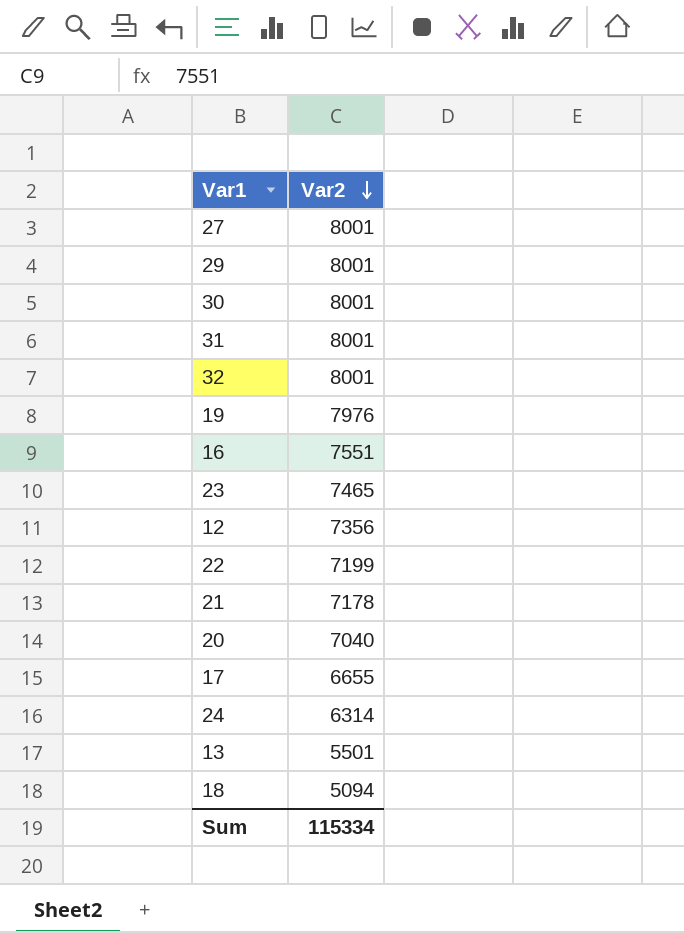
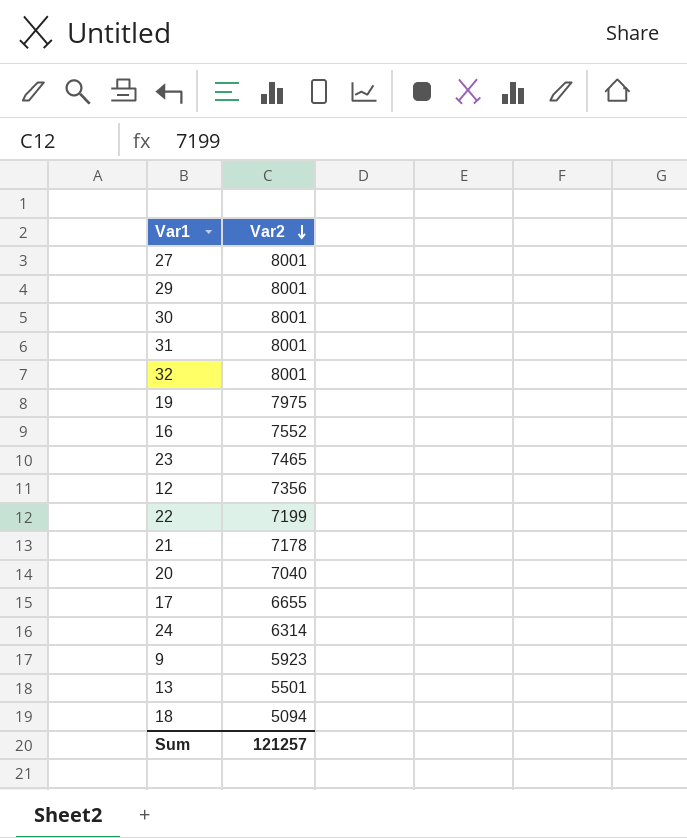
19 | Var2: 7976 -> 7975
16 | Var2: 7551 -> 7552
row 9: none -> 5923
Sum | Var2: 115334 -> 121257

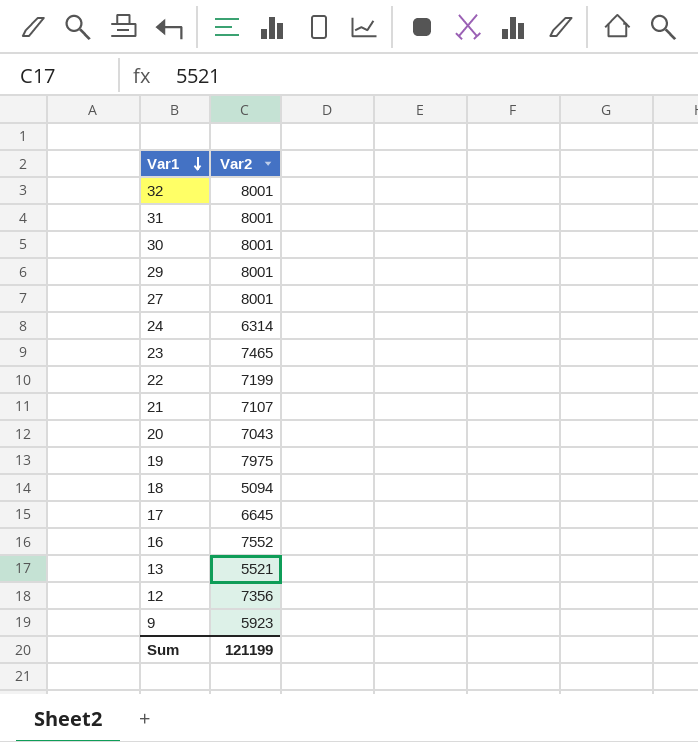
row order: Var2 descending -> Var1 descending
21 | Var2: 7178 -> 7107
20 | Var2: 7040 -> 7043
17 | Var2: 6655 -> 6645
13 | Var2: 5501 -> 5521
Sum | Var2: 121257 -> 121199

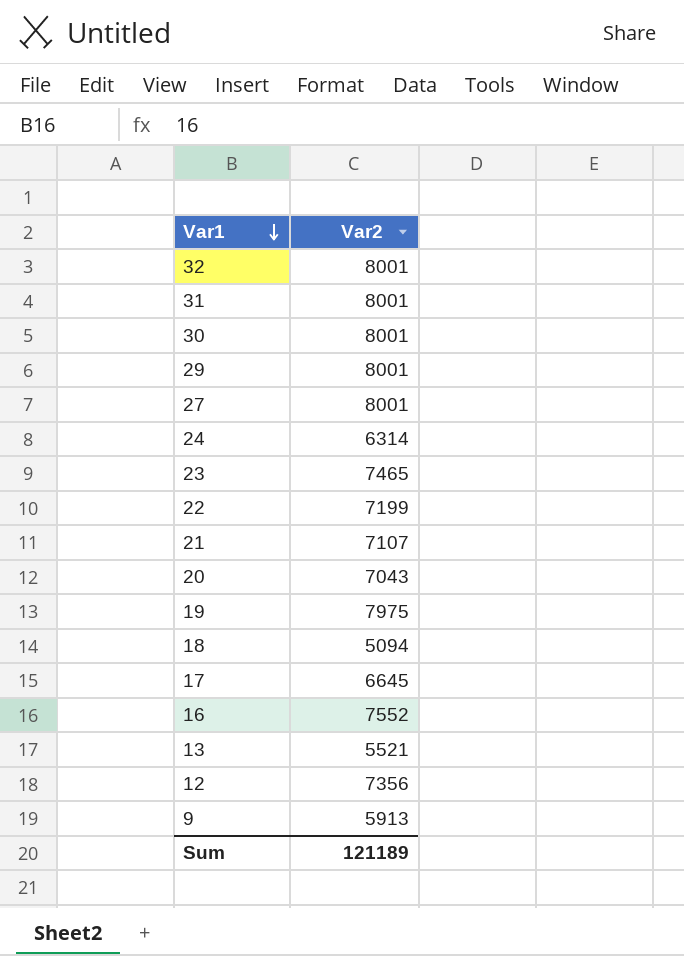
9 | Var2: 5923 -> 5913
Sum | Var2: 121199 -> 121189

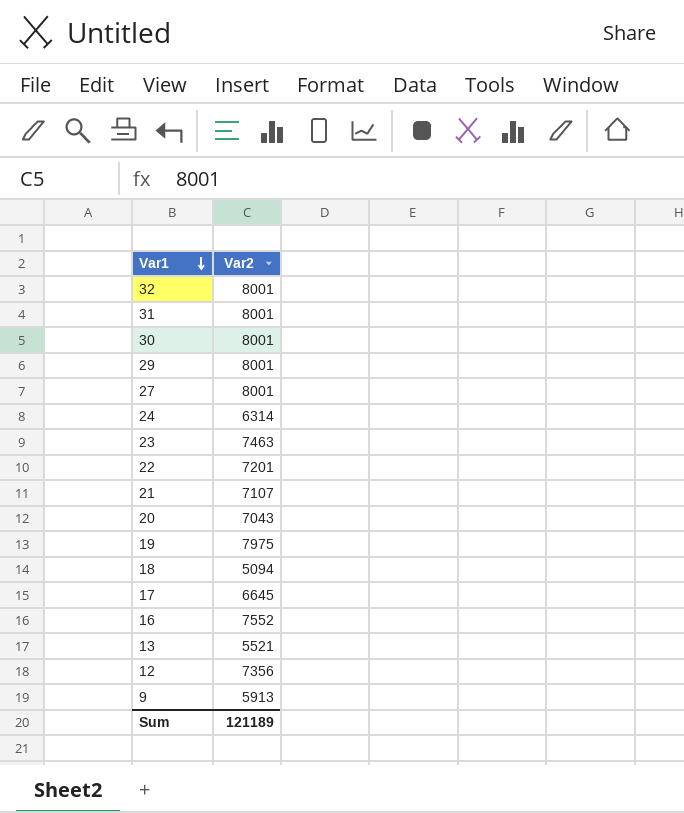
23 | Var2: 7465 -> 7463
22 | Var2: 7199 -> 7201

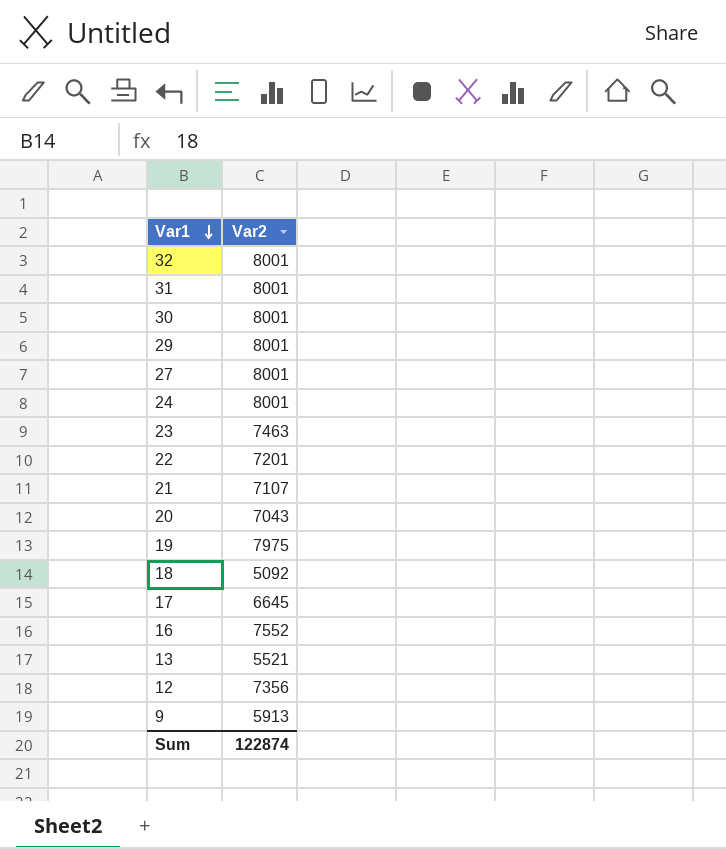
24 | Var2: 6314 -> 8001
18 | Var2: 5094 -> 5092
Sum | Var2: 121189 -> 122874

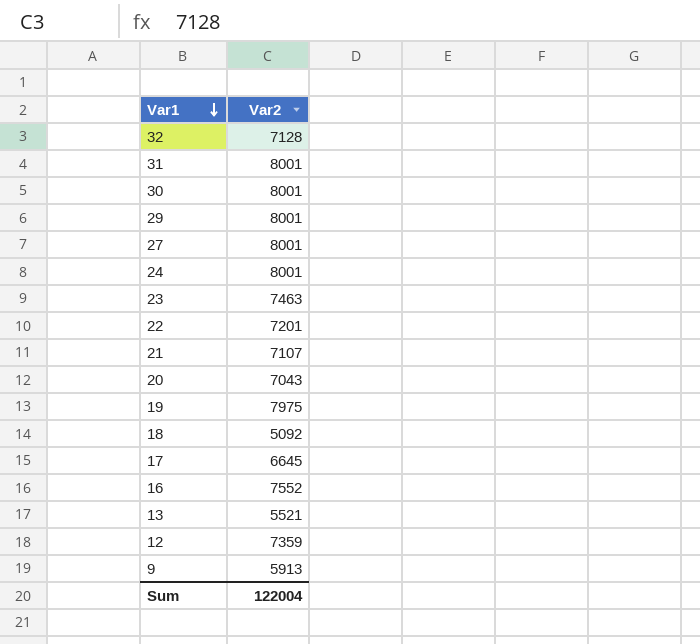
32 | Var2: 8001 -> 7128
12 | Var2: 7356 -> 7359
Sum | Var2: 122874 -> 122004

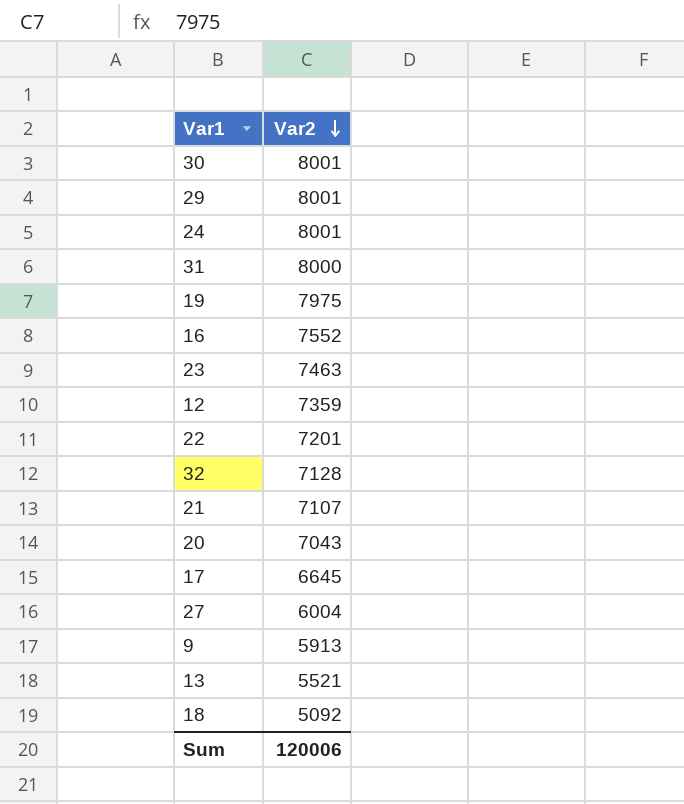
row order: Var1 descending -> Var2 descending
31 | Var2: 8001 -> 8000
27 | Var2: 8001 -> 6004
Sum | Var2: 122004 -> 120006

